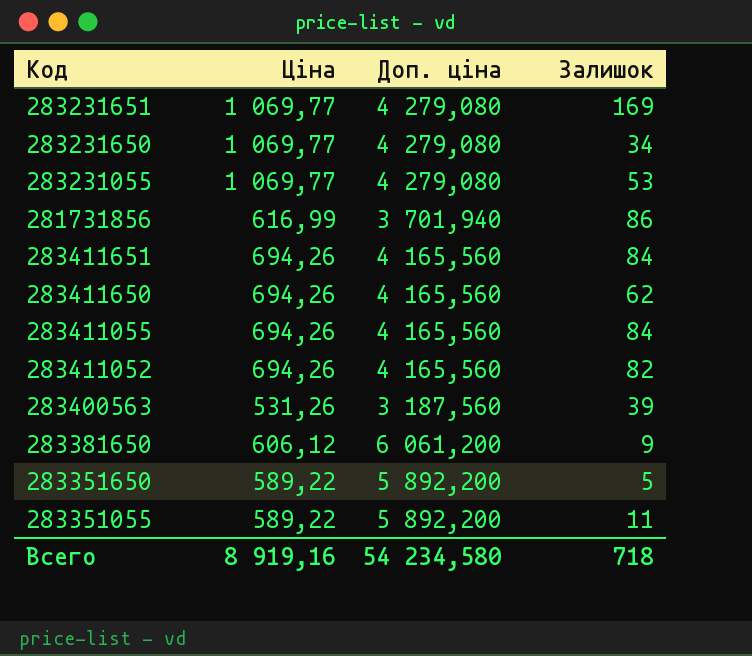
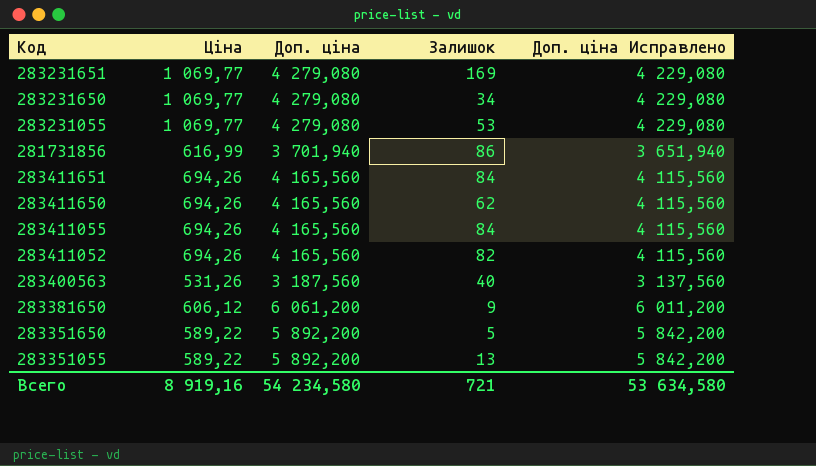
column Доп. ціна Исправлено | formula: none -> [Доп. ціна] - 50
283400563 | Залишок: 39 -> 40
283351055 | Залишок: 11 -> 13
Всего | Залишок: 718 -> 721

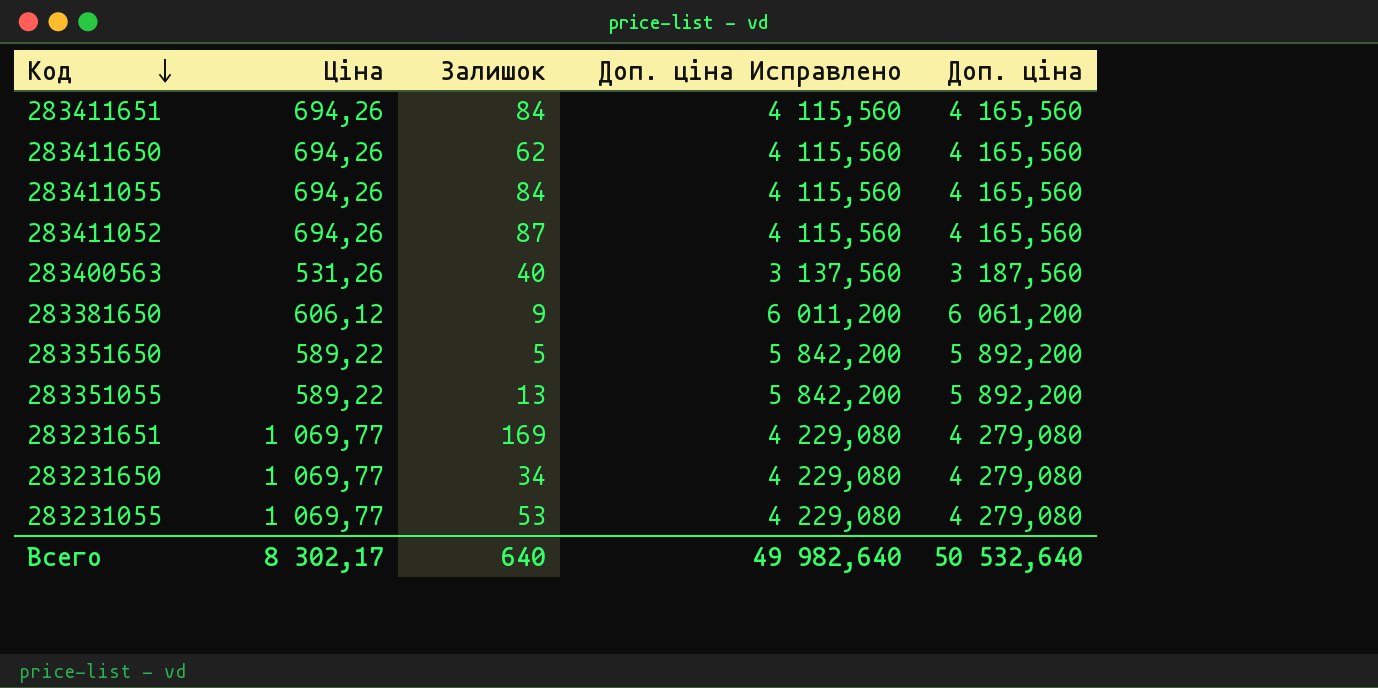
row order: none -> Код descending
column Доп. ціна | position: 3 -> 5
row 281731856: 616,99 | 3 701,940 | 86 | 3 651,940 -> none
283411052 | Залишок: 82 -> 87
Всего | Ціна: 8 919,16 -> 8 302,17
Всего | Залишок: 721 -> 640
Всего | Доп. ціна Исправлено: 53 634,580 -> 49 982,640
Всего | Доп. ціна: 54 234,580 -> 50 532,640

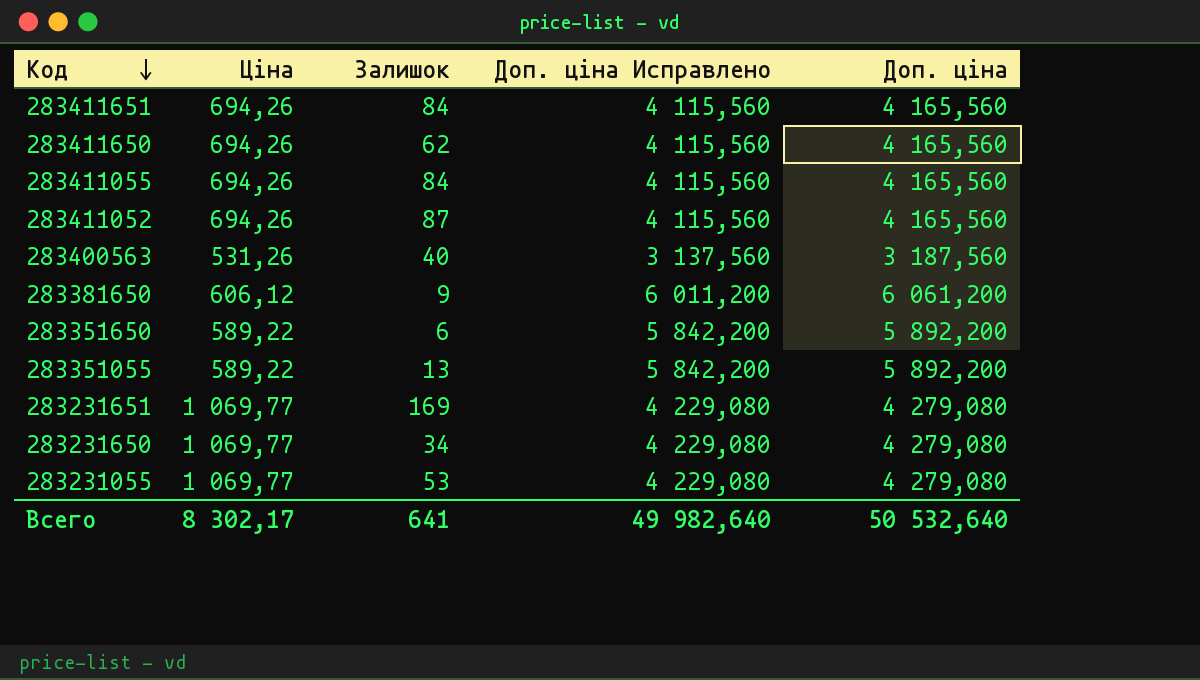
283351650 | Залишок: 5 -> 6
Всего | Залишок: 640 -> 641

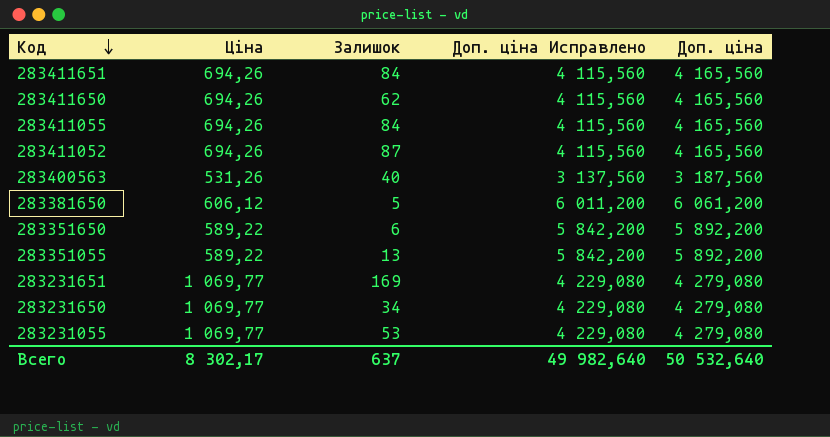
283381650 | Залишок: 9 -> 5
Всего | Залишок: 641 -> 637

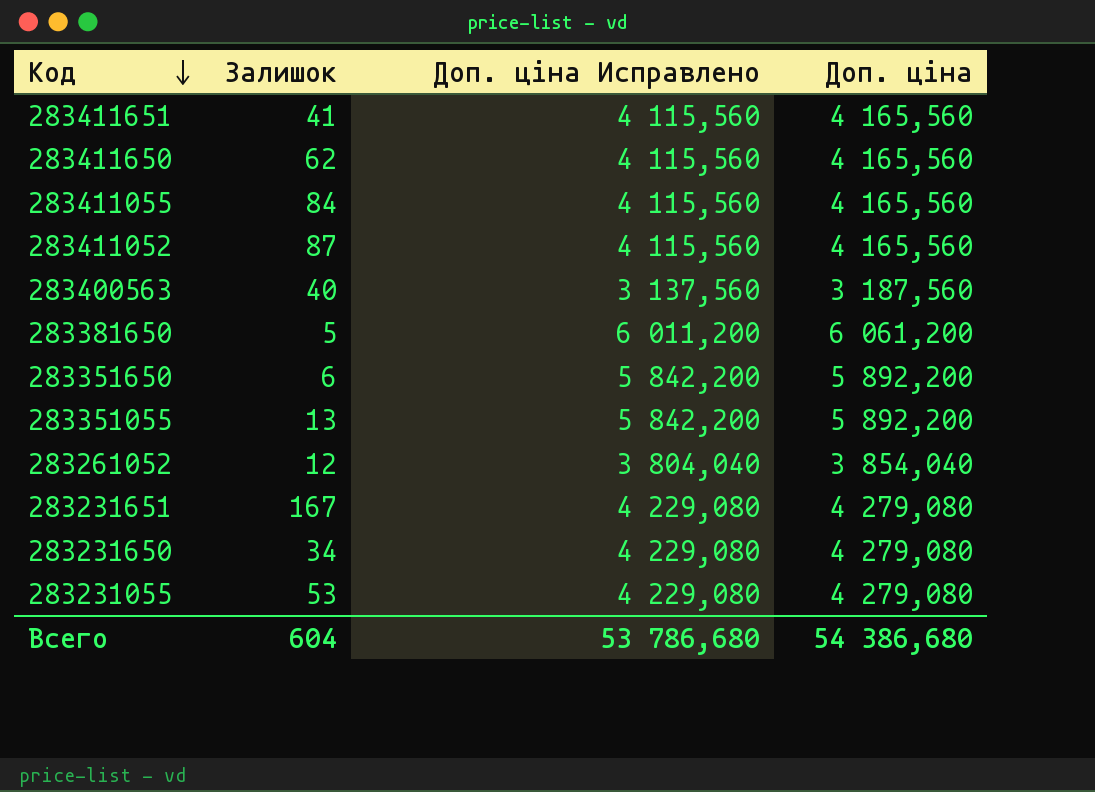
column Ціна | position: 2 -> none
283411651 | Залишок: 84 -> 41
row 283261052: none -> 12 | 3 804,040 | 3 854,040
283231651 | Залишок: 169 -> 167
Всего | Залишок: 637 -> 604
Всего | Доп. ціна Исправлено: 49 982,640 -> 53 786,680
Всего | Доп. ціна: 50 532,640 -> 54 386,680

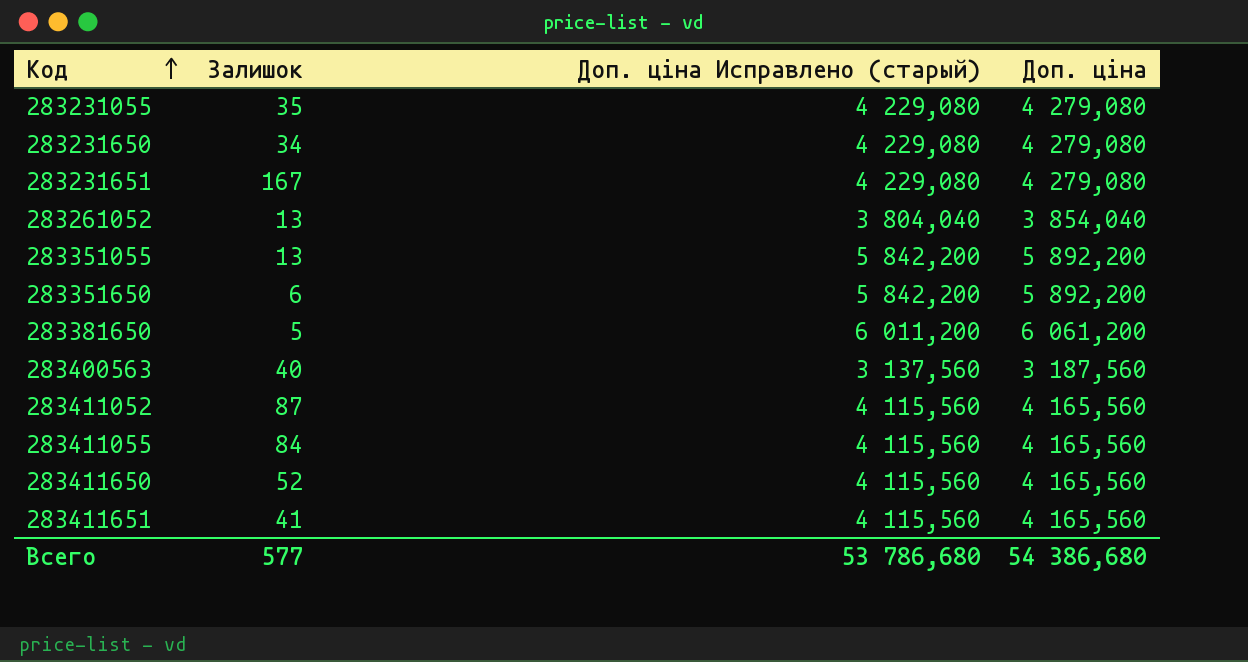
row order: Код descending -> Код ascending
column name: Доп. ціна Исправлено -> Доп. ціна Исправлено (старый)
283231055 | Залишок: 53 -> 35
283261052 | Залишок: 12 -> 13
283411650 | Залишок: 62 -> 52
Всего | Залишок: 604 -> 577

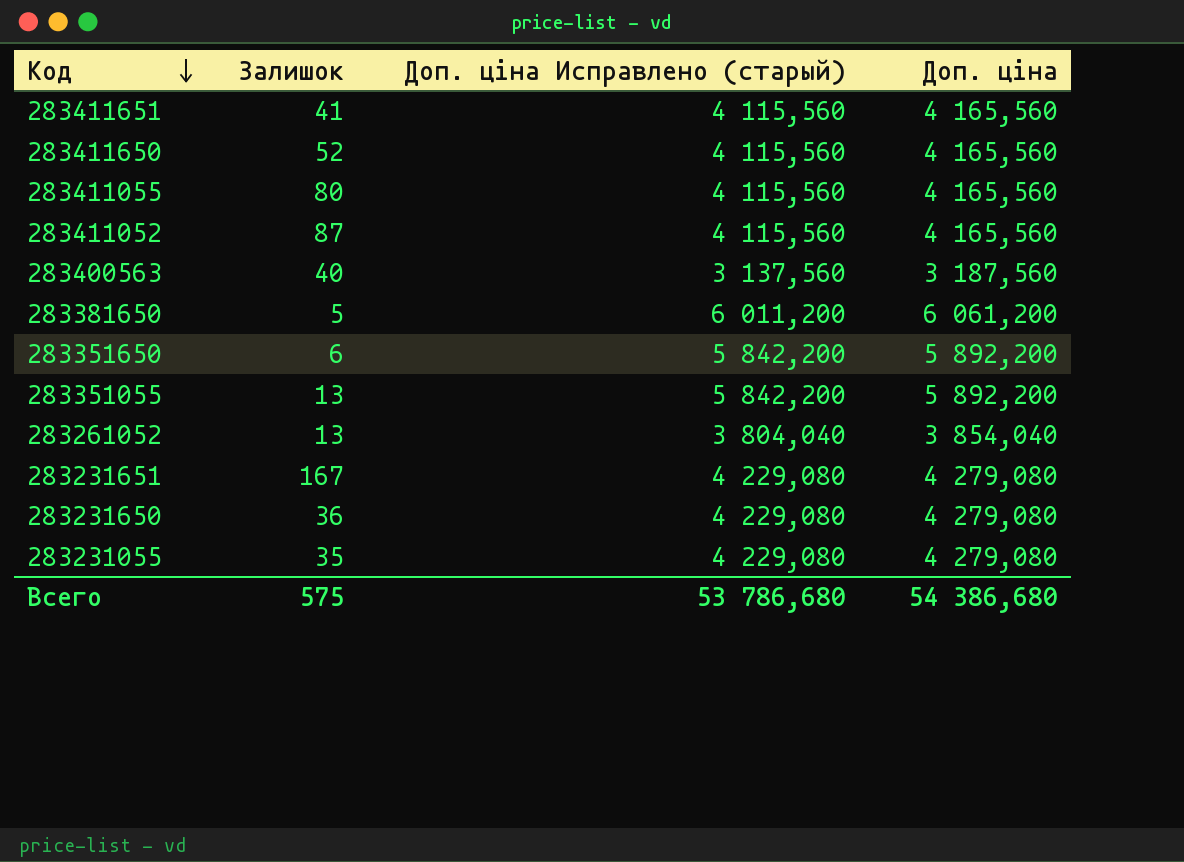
row order: Код ascending -> Код descending
283411055 | Залишок: 84 -> 80
283231650 | Залишок: 34 -> 36
Всего | Залишок: 577 -> 575

